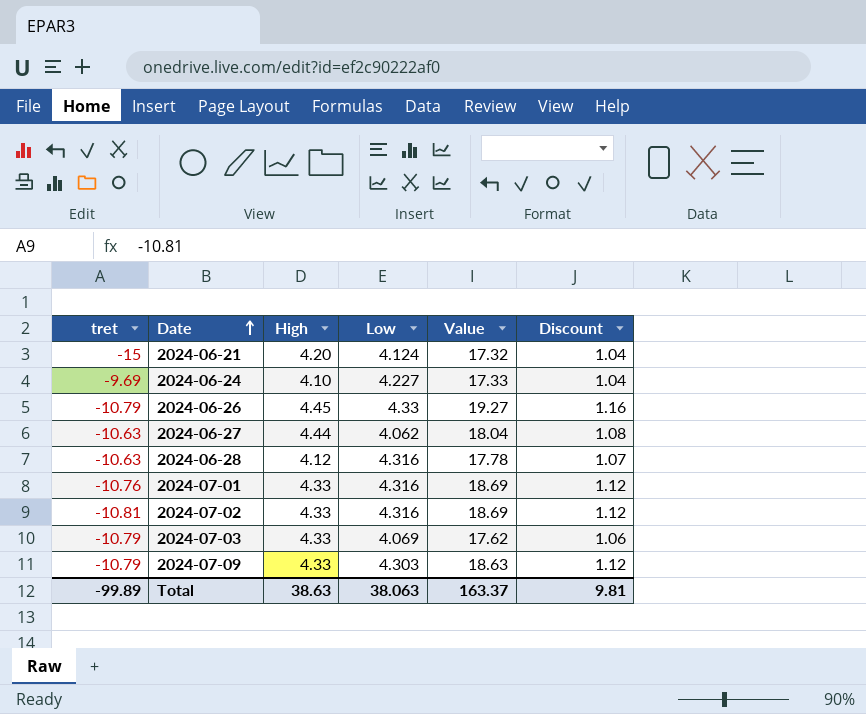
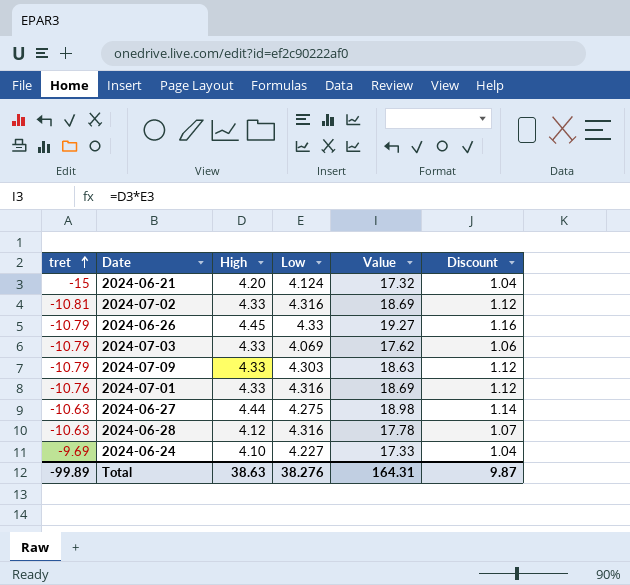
row order: Date ascending -> tret ascending
2024-06-27 | Low: 4.062 -> 4.275
2024-06-27 | Value: 18.04 -> 18.98
2024-06-27 | Discount: 1.08 -> 1.14
Total | Low: 38.063 -> 38.276
Total | Value: 163.37 -> 164.31
Total | Discount: 9.81 -> 9.87

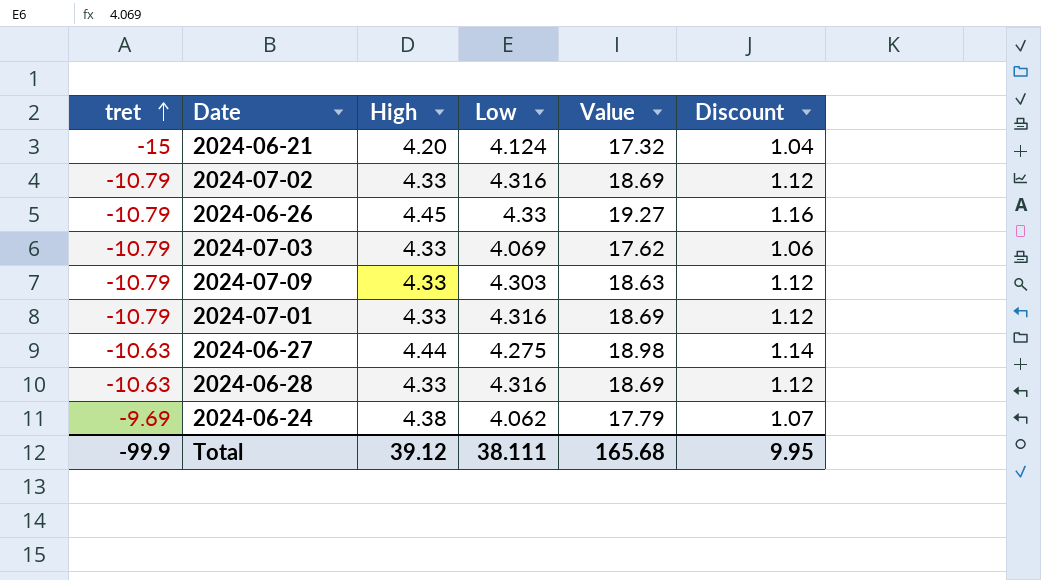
2024-07-02 | tret: -10.81 -> -10.79
2024-07-01 | tret: -10.76 -> -10.79
2024-06-28 | High: 4.12 -> 4.33
2024-06-28 | Value: 17.78 -> 18.69
2024-06-28 | Discount: 1.07 -> 1.12
2024-06-24 | High: 4.10 -> 4.38
2024-06-24 | Low: 4.227 -> 4.062
2024-06-24 | Value: 17.33 -> 17.79
2024-06-24 | Discount: 1.04 -> 1.07
Total | tret: -99.89 -> -99.9
Total | High: 38.63 -> 39.12
Total | Low: 38.276 -> 38.111
Total | Value: 164.31 -> 165.68
Total | Discount: 9.87 -> 9.95

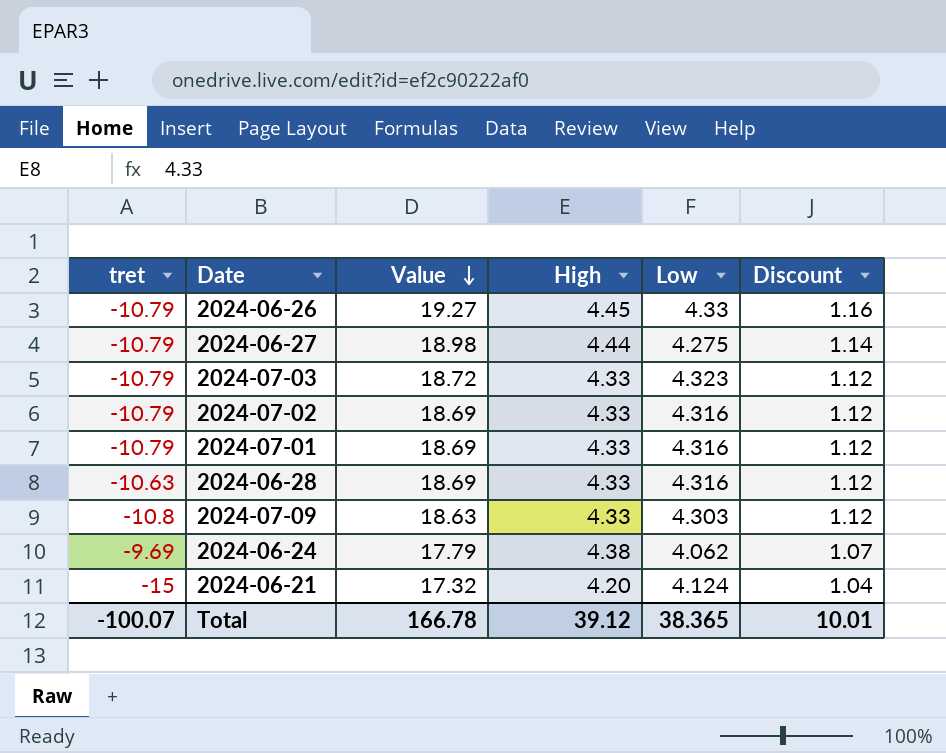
row order: tret ascending -> Value descending
column Value | position: 5 -> 3
2024-06-27 | tret: -10.63 -> -10.79
2024-07-03 | Value: 17.62 -> 18.72
2024-07-03 | Low: 4.069 -> 4.323
2024-07-03 | Discount: 1.06 -> 1.12
2024-07-09 | tret: -10.79 -> -10.8
Total | tret: -99.9 -> -100.07
Total | Value: 165.68 -> 166.78
Total | Low: 38.111 -> 38.365
Total | Discount: 9.95 -> 10.01

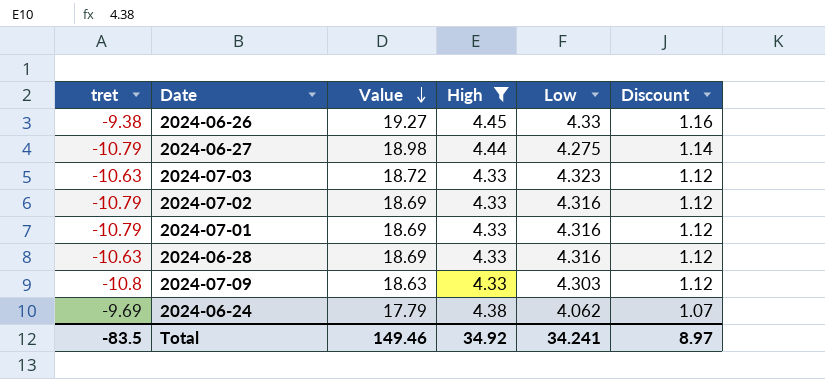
filter: none -> High != 4.20
2024-06-26 | tret: -10.79 -> -9.38
2024-07-03 | tret: -10.79 -> -10.63
Total | tret: -100.07 -> -83.5
Total | Value: 166.78 -> 149.46
Total | High: 39.12 -> 34.92
Total | Low: 38.365 -> 34.241
Total | Discount: 10.01 -> 8.97

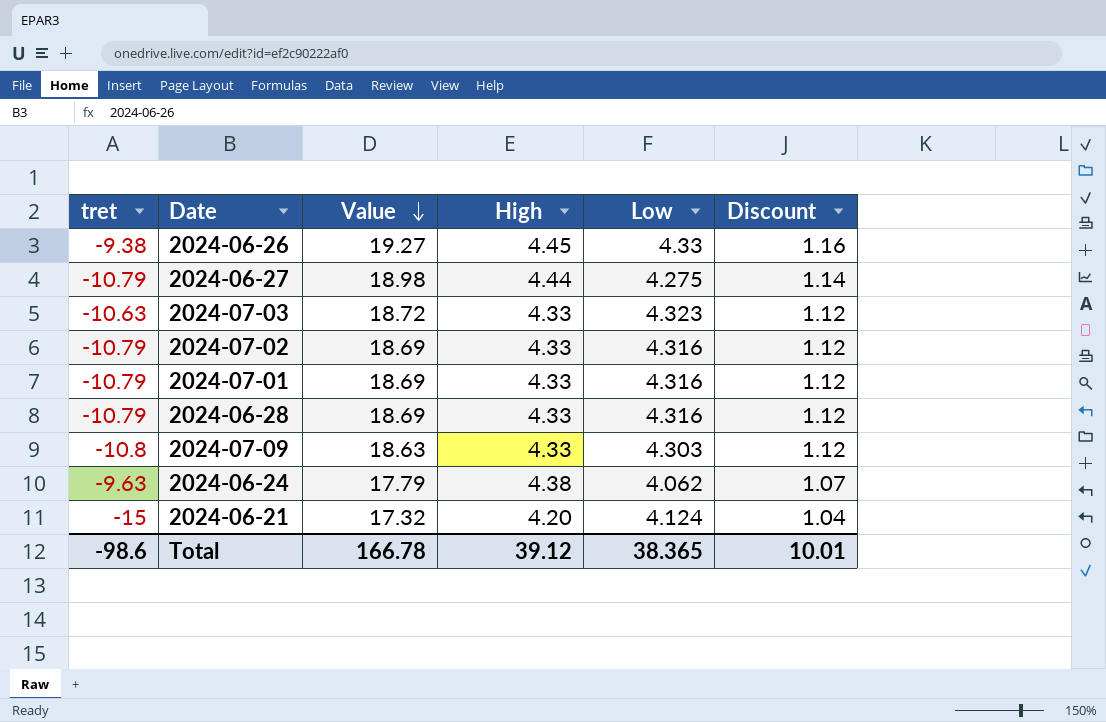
filter: High != 4.20 -> none
2024-06-28 | tret: -10.63 -> -10.79
2024-06-24 | tret: -9.69 -> -9.63
Total | tret: -83.5 -> -98.6
Total | Value: 149.46 -> 166.78
Total | High: 34.92 -> 39.12
Total | Low: 34.241 -> 38.365
Total | Discount: 8.97 -> 10.01

